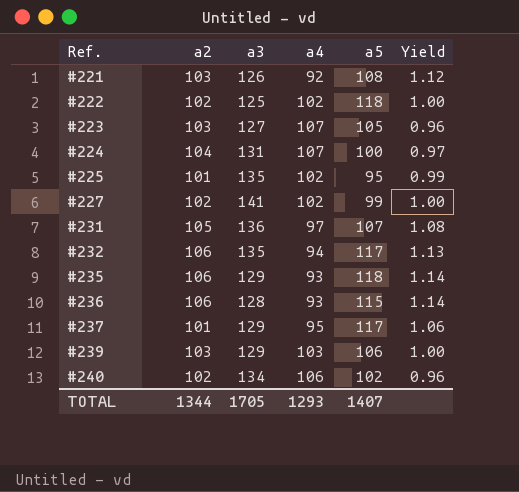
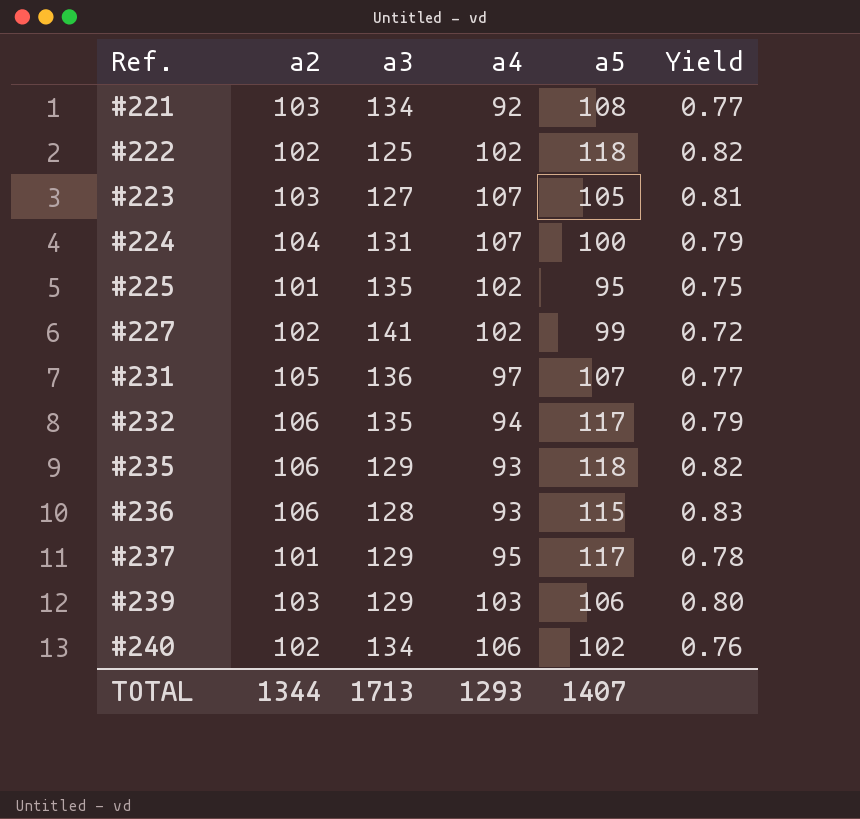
column Yield | formula: [a2] / [a4] -> [a2] / [a3]
#221 | a3: 126 -> 134
TOTAL | a3: 1705 -> 1713

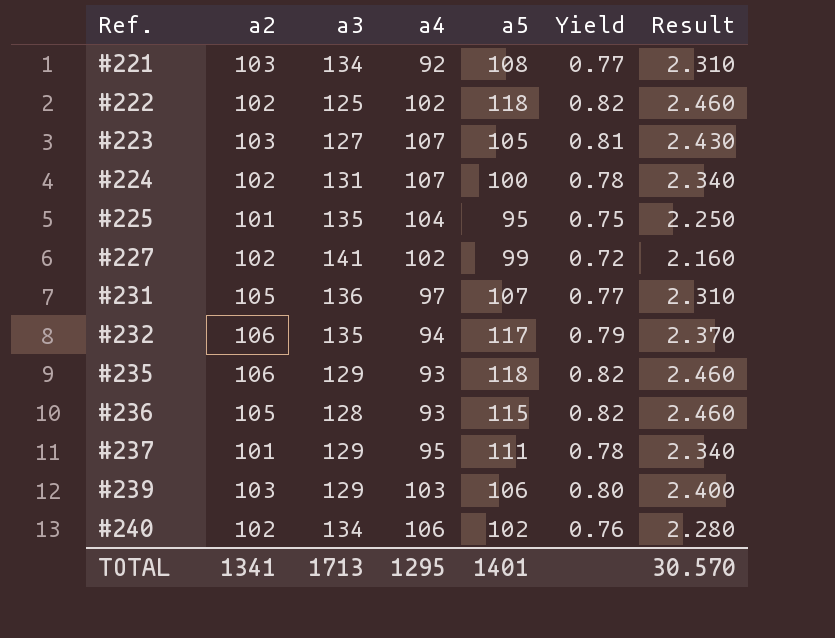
column Result | formula: none -> [Yield] * 3
#224 | a2: 104 -> 102
#224 | Yield: 0.79 -> 0.78
#225 | a4: 102 -> 104
#236 | a2: 106 -> 105
#236 | Yield: 0.83 -> 0.82
#237 | a5: 117 -> 111
TOTAL | a2: 1344 -> 1341
TOTAL | a4: 1293 -> 1295
TOTAL | a5: 1407 -> 1401

